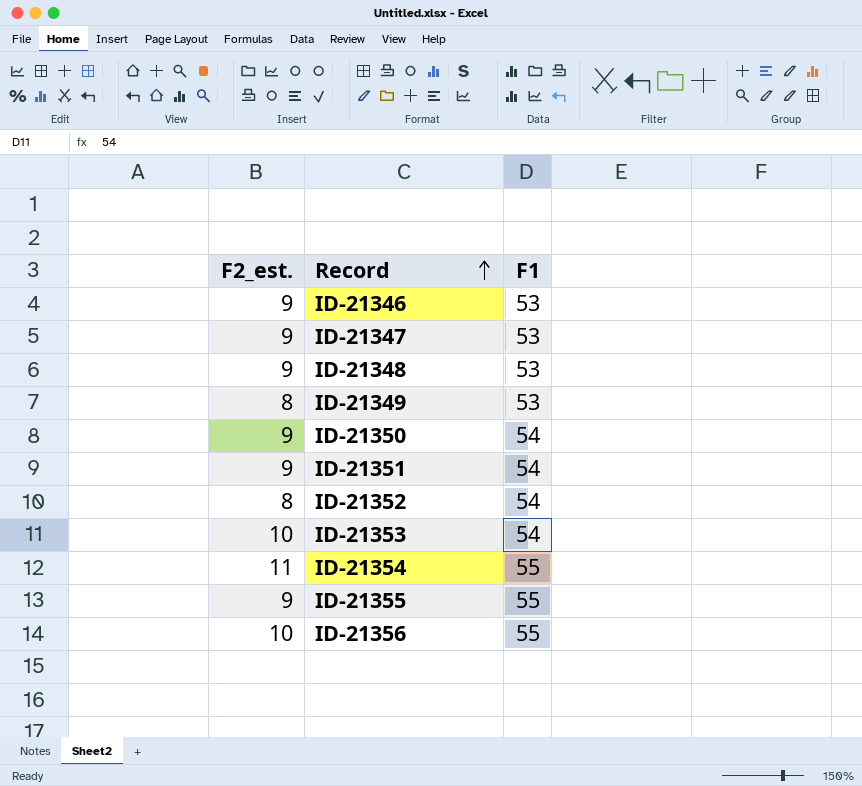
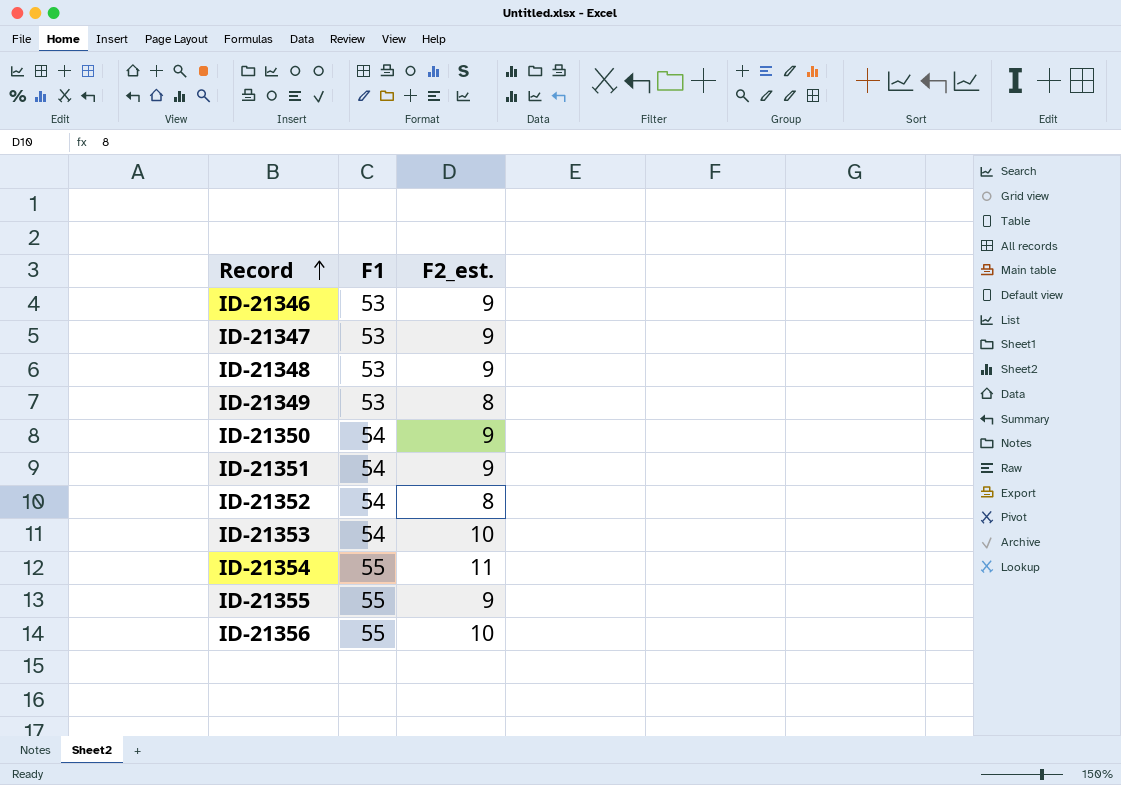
column F2_est. | position: 1 -> 3

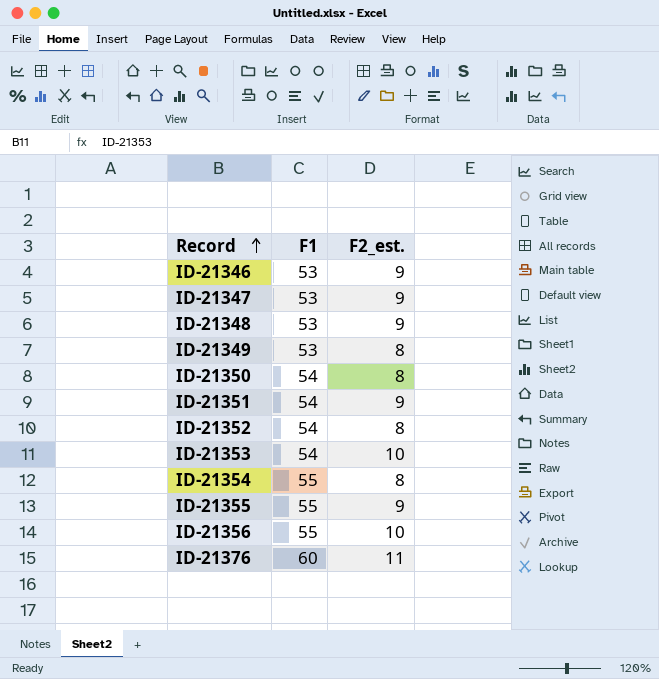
ID-21350 | F2_est.: 9 -> 8
ID-21354 | F2_est.: 11 -> 8
row ID-21376: none -> 60 | 11

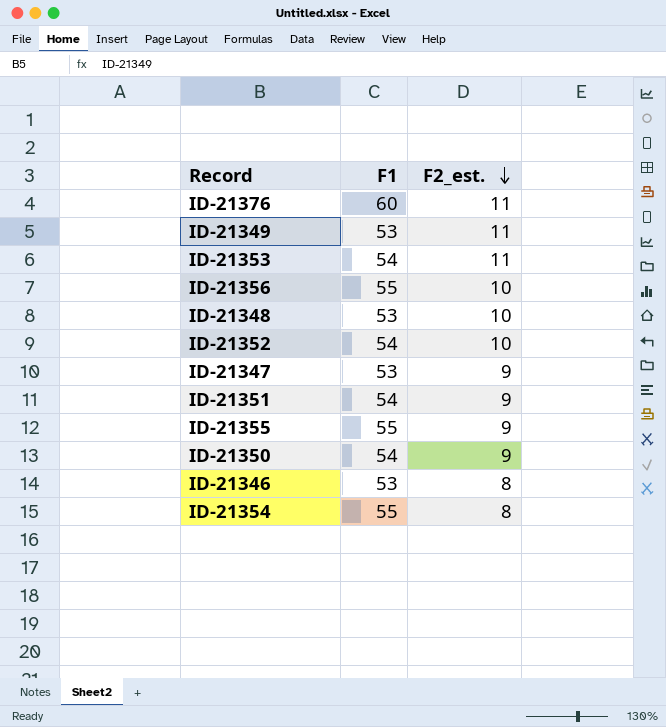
row order: Record ascending -> F2_est. descending
ID-21349 | F2_est.: 8 -> 11
ID-21353 | F2_est.: 10 -> 11
ID-21348 | F2_est.: 9 -> 10
ID-21352 | F2_est.: 8 -> 10
ID-21350 | F2_est.: 8 -> 9
ID-21346 | F2_est.: 9 -> 8

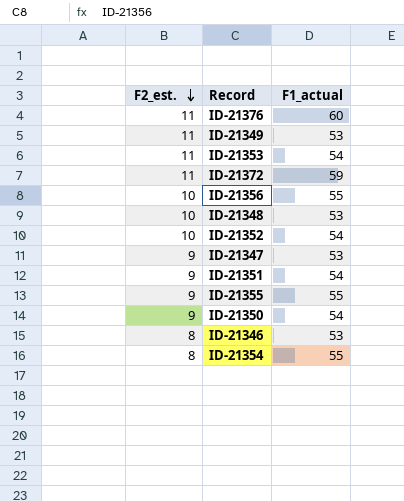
column F2_est. | position: 3 -> 1
column name: F1 -> F1_actual
row ID-21372: none -> 11 | 59

